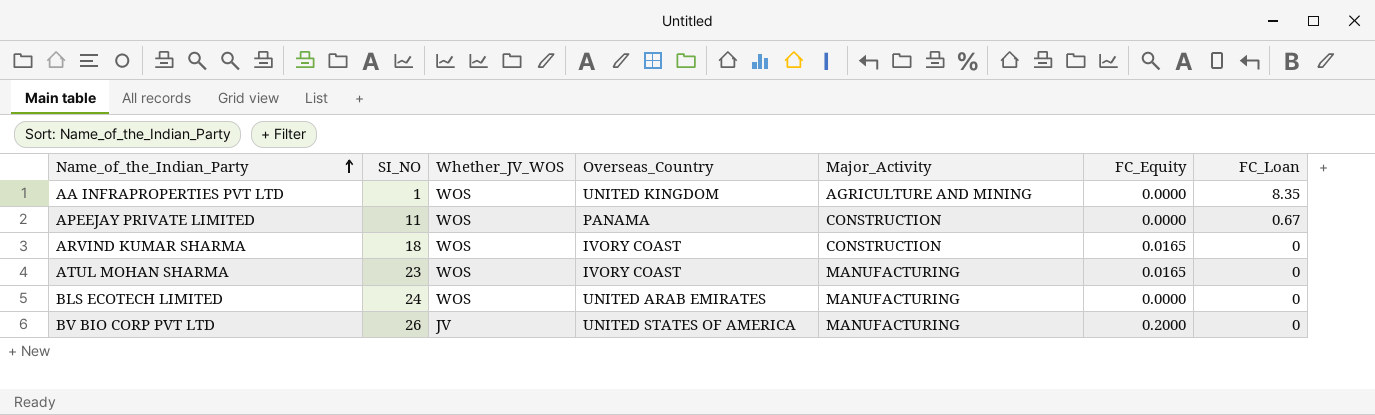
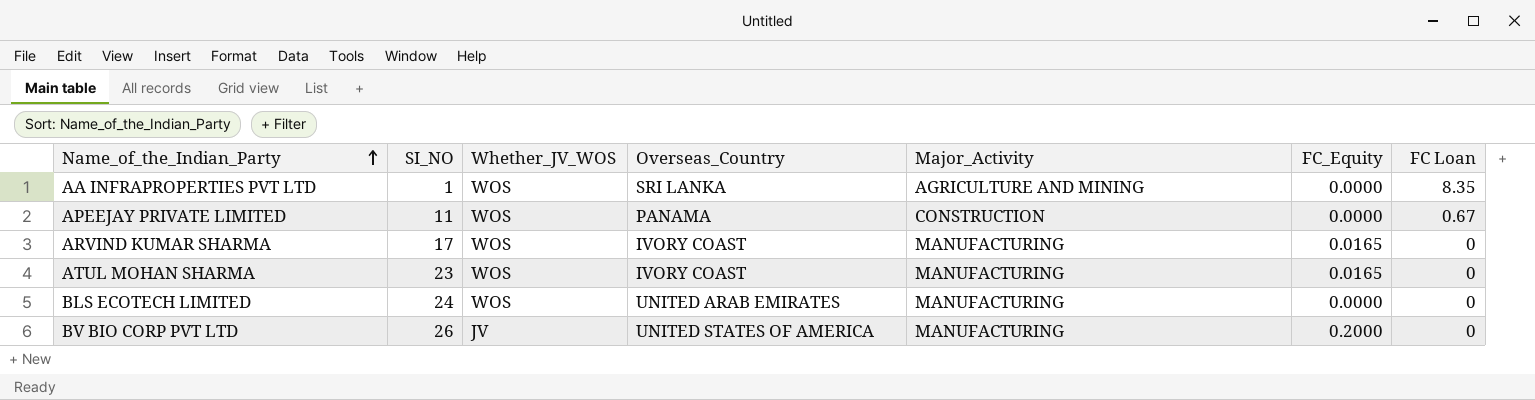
column name: FC_Loan -> FC Loan
AA INFRAPROPERTIES PVT LTD | Overseas_Country: UNITED KINGDOM -> SRI LANKA
ARVIND KUMAR SHARMA | SI_NO: 18 -> 17
ARVIND KUMAR SHARMA | Major_Activity: CONSTRUCTION -> MANUFACTURING

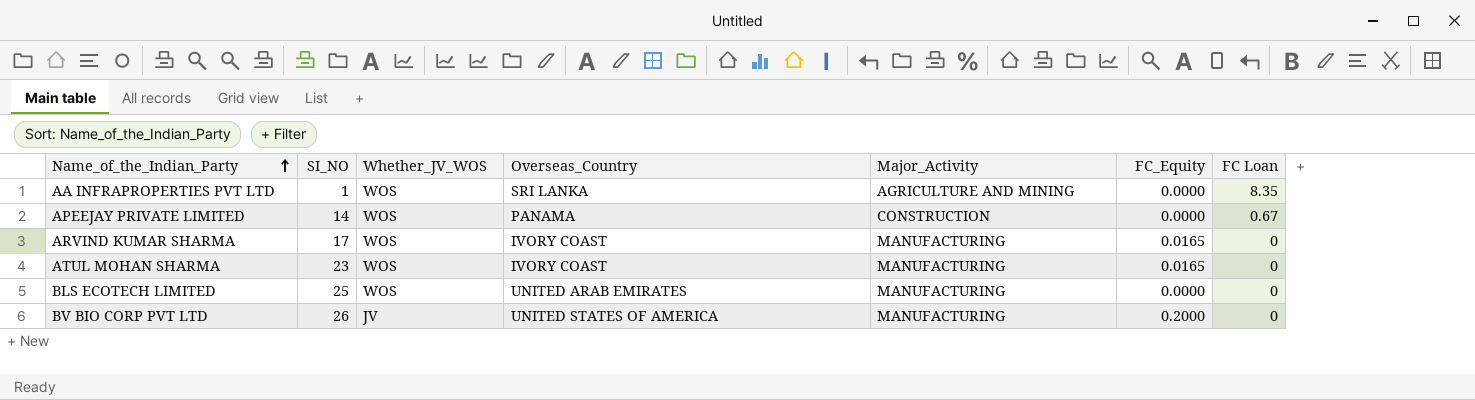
APEEJAY PRIVATE LIMITED | SI_NO: 11 -> 14
BLS ECOTECH LIMITED | SI_NO: 24 -> 25

